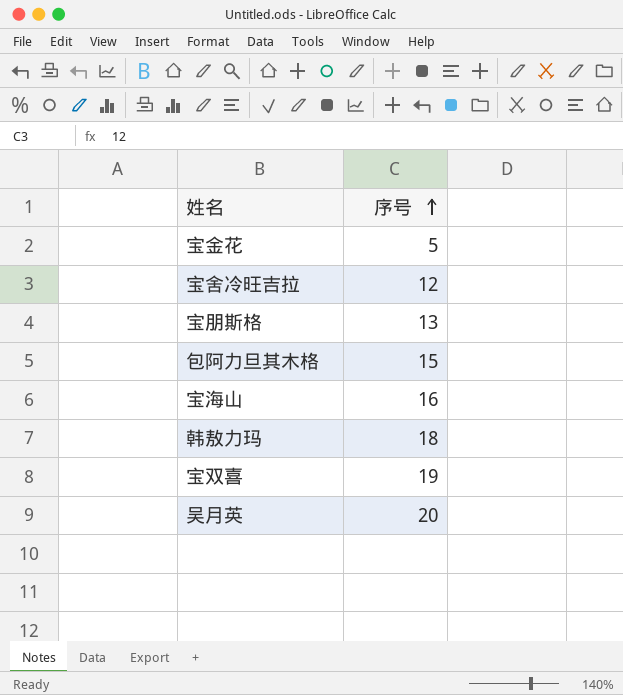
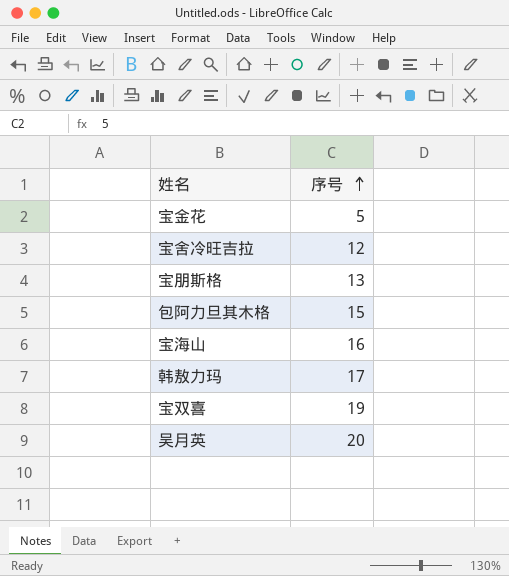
韩敖力玛 | 序号: 18 -> 17

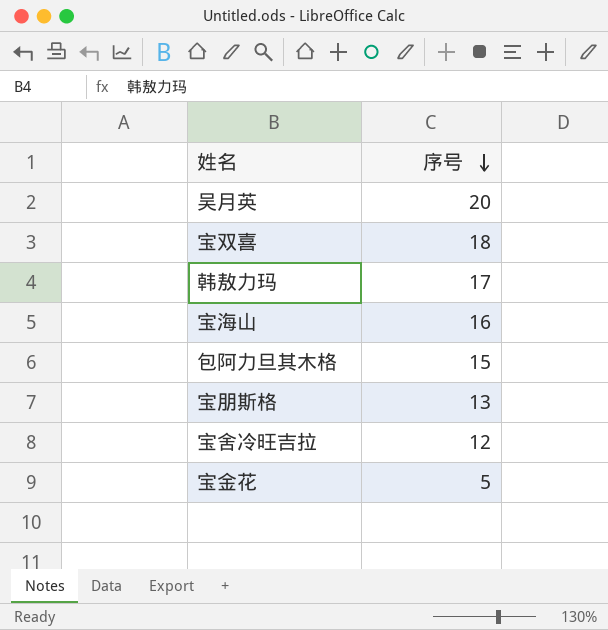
row order: 序号 ascending -> 序号 descending
宝双喜 | 序号: 19 -> 18

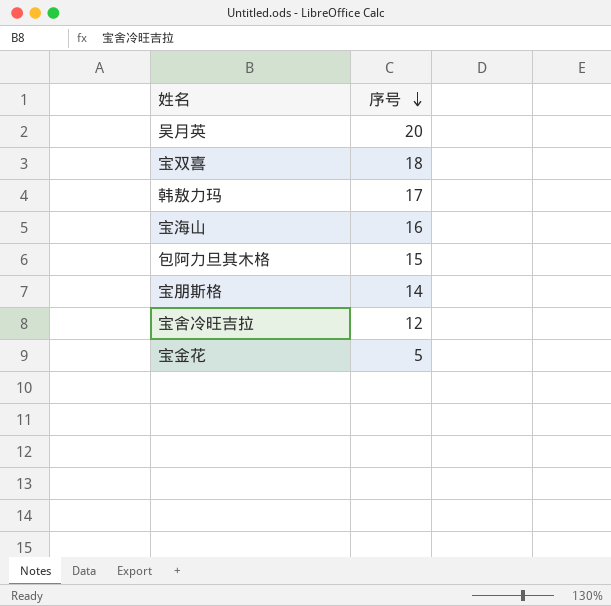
宝朋斯格 | 序号: 13 -> 14

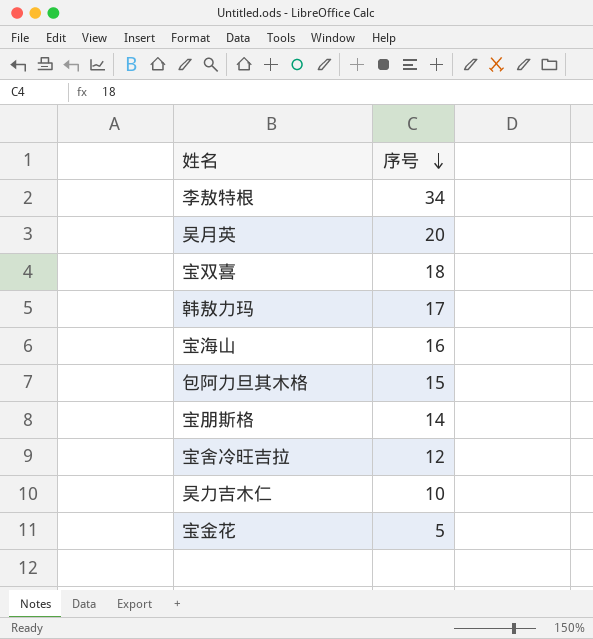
row 李敖特根: none -> 34
row 吴力吉木仁: none -> 10

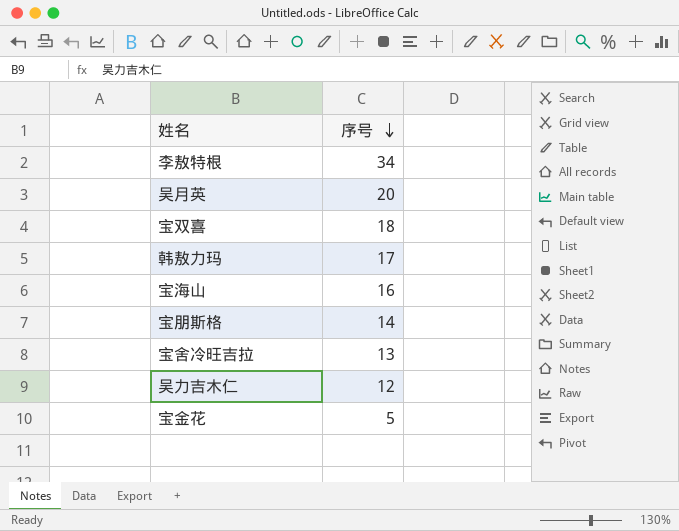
row 包阿力旦其木格: 15 -> none
宝舍冷旺吉拉 | 序号: 12 -> 13
吴力吉木仁 | 序号: 10 -> 12

